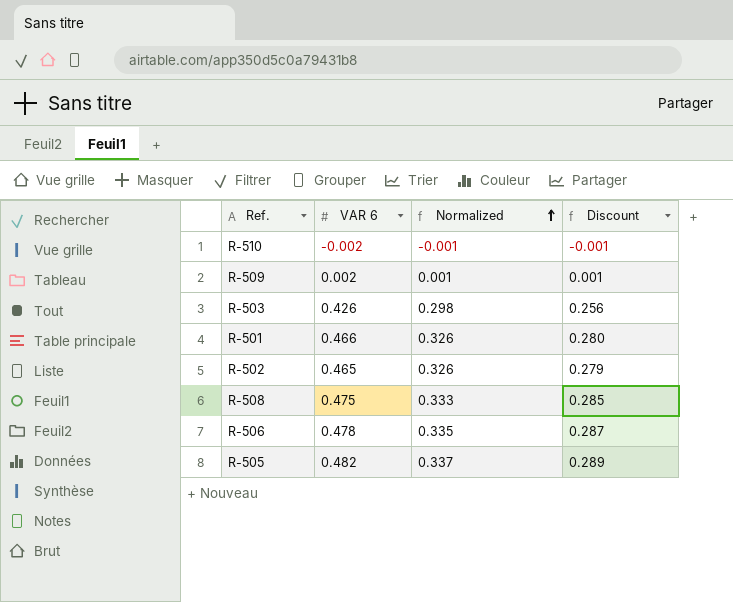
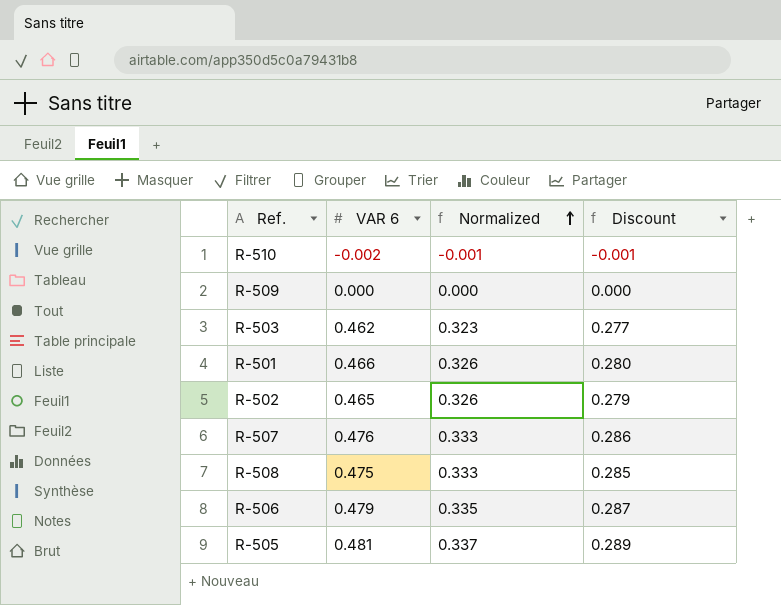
R-509 | VAR 6: 0.002 -> 0.000
R-509 | Normalized: 0.001 -> 0.000
R-509 | Discount: 0.001 -> 0.000
R-503 | VAR 6: 0.426 -> 0.462
R-503 | Normalized: 0.298 -> 0.323
R-503 | Discount: 0.256 -> 0.277
row R-507: none -> 0.476 | 0.333 | 0.286
R-506 | VAR 6: 0.478 -> 0.479
R-505 | VAR 6: 0.482 -> 0.481

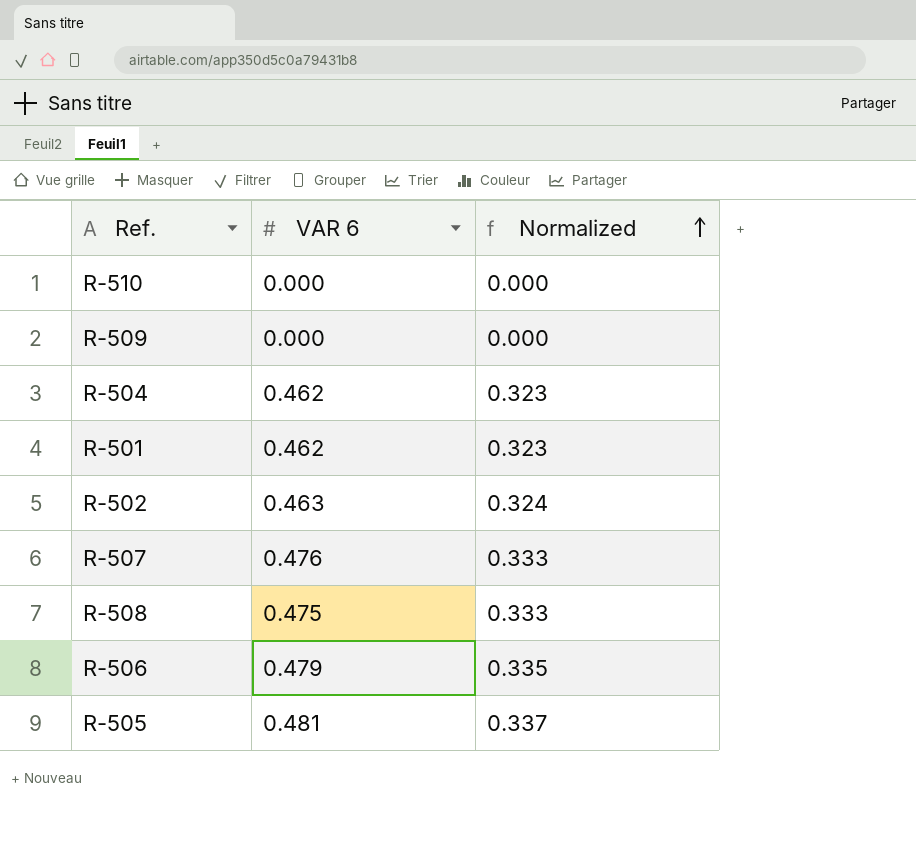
column Discount | formula: [VAR 6] * 0.6 -> none
row R-503: 0.462 | 0.323 | 0.277 -> none
R-510 | VAR 6: -0.002 -> 0.000
R-510 | Normalized: -0.001 -> 0.000
row R-504: none -> 0.462 | 0.323
R-501 | VAR 6: 0.466 -> 0.462
R-501 | Normalized: 0.326 -> 0.323
R-502 | VAR 6: 0.465 -> 0.463
R-502 | Normalized: 0.326 -> 0.324

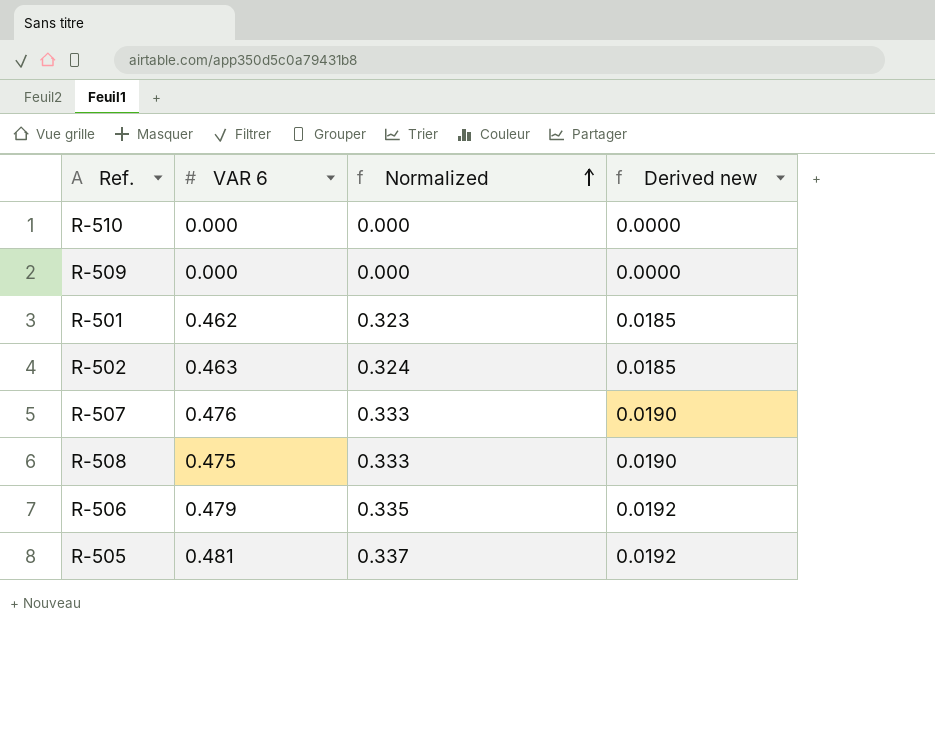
column Derived new | formula: none -> [VAR 6] * 0.04
row R-504: 0.462 | 0.323 -> none

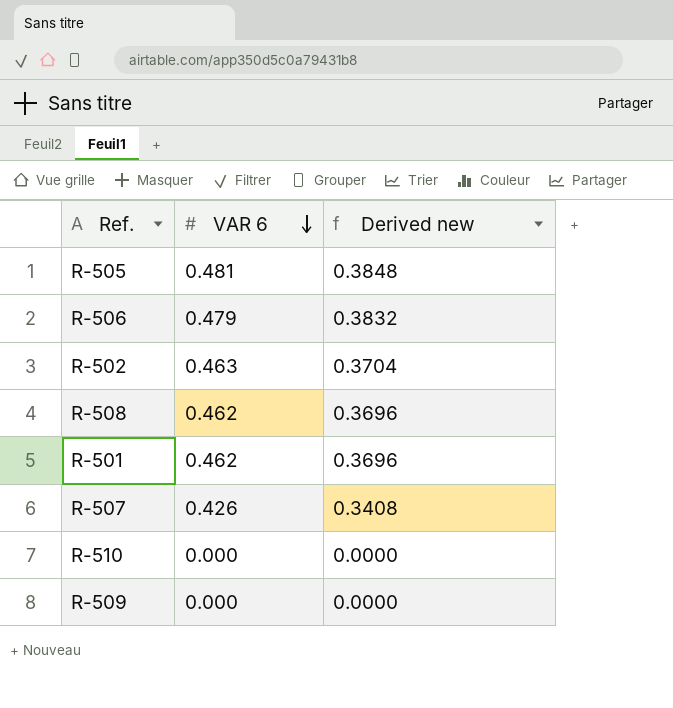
row order: Normalized ascending -> VAR 6 descending
column Normalized | formula: [VAR 6] * 0.7 -> none
column Derived new | formula: [VAR 6] * 0.04 -> [VAR 6] * 0.8
R-508 | VAR 6: 0.475 -> 0.462
R-507 | VAR 6: 0.476 -> 0.426

